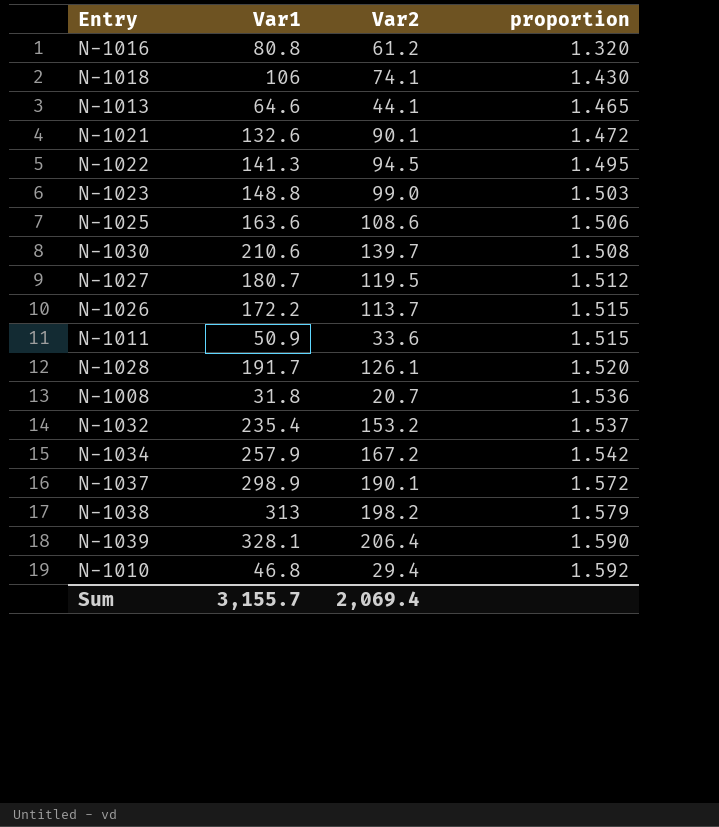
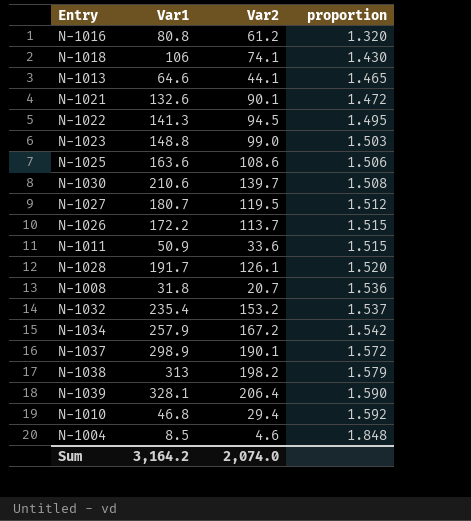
row N-1004: none -> 8.5 | 4.6 | 1.848
Sum | Var1: 3,155.7 -> 3,164.2
Sum | Var2: 2,069.4 -> 2,074.0

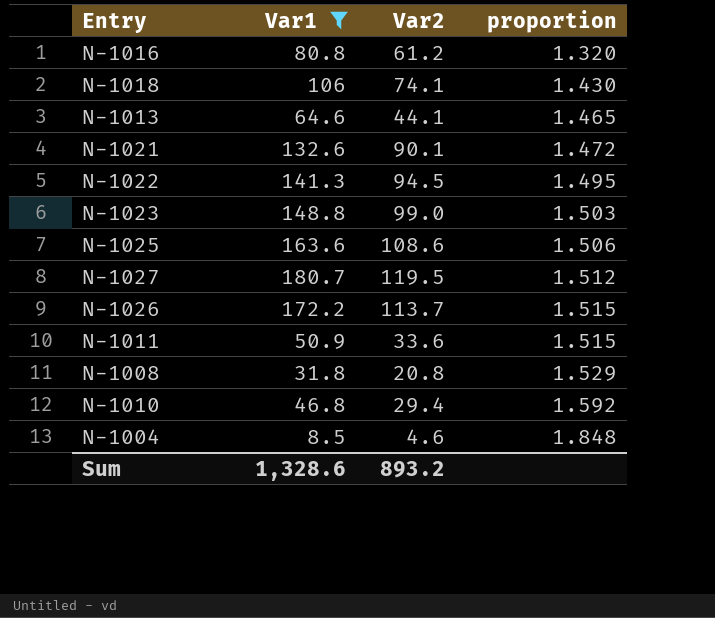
filter: none -> Var1 <= 180.7
N-1008 | Var2: 20.7 -> 20.8
N-1008 | proportion: 1.536 -> 1.529
Sum | Var1: 3,164.2 -> 1,328.6
Sum | Var2: 2,074.0 -> 893.2

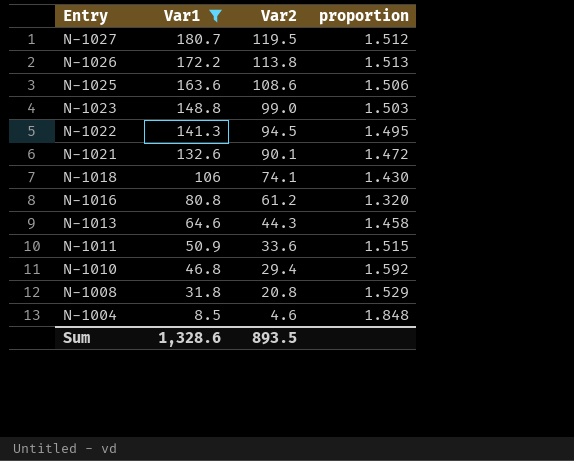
row order: proportion ascending -> Entry descending
N-1026 | Var2: 113.7 -> 113.8
N-1026 | proportion: 1.515 -> 1.513
N-1013 | Var2: 44.1 -> 44.3
N-1013 | proportion: 1.465 -> 1.458
Sum | Var2: 893.2 -> 893.5

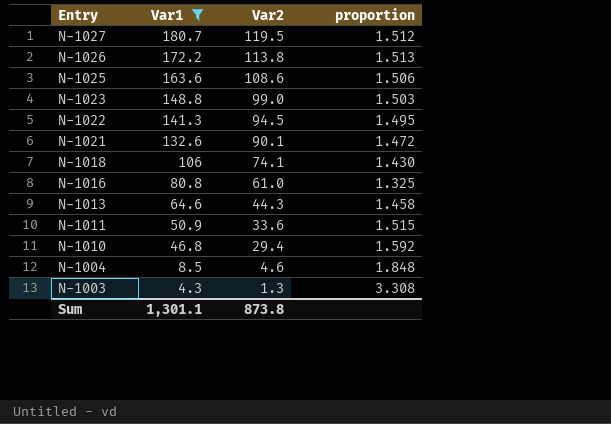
row N-1008: 31.8 | 20.8 | 1.529 -> none
N-1016 | Var2: 61.2 -> 61.0
N-1016 | proportion: 1.320 -> 1.325
row N-1003: none -> 4.3 | 1.3 | 3.308
Sum | Var1: 1,328.6 -> 1,301.1
Sum | Var2: 893.5 -> 873.8

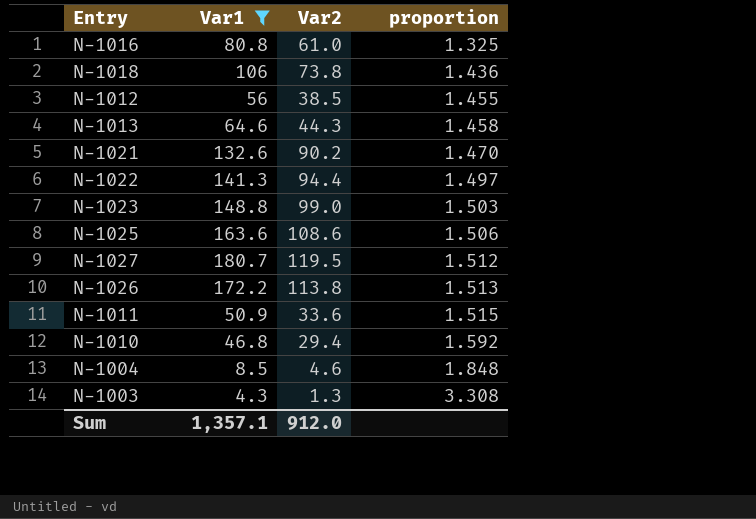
row order: Entry descending -> proportion ascending
N-1018 | Var2: 74.1 -> 73.8
N-1018 | proportion: 1.430 -> 1.436
row N-1012: none -> 56 | 38.5 | 1.455
N-1021 | Var2: 90.1 -> 90.2
N-1021 | proportion: 1.472 -> 1.470
N-1022 | Var2: 94.5 -> 94.4
N-1022 | proportion: 1.495 -> 1.497
Sum | Var1: 1,301.1 -> 1,357.1
Sum | Var2: 873.8 -> 912.0

